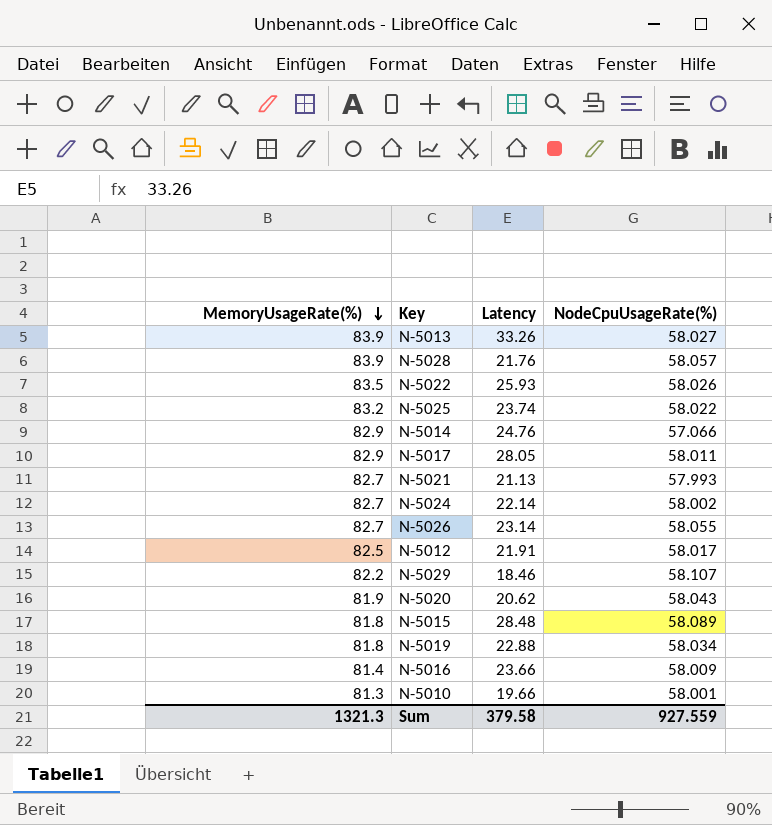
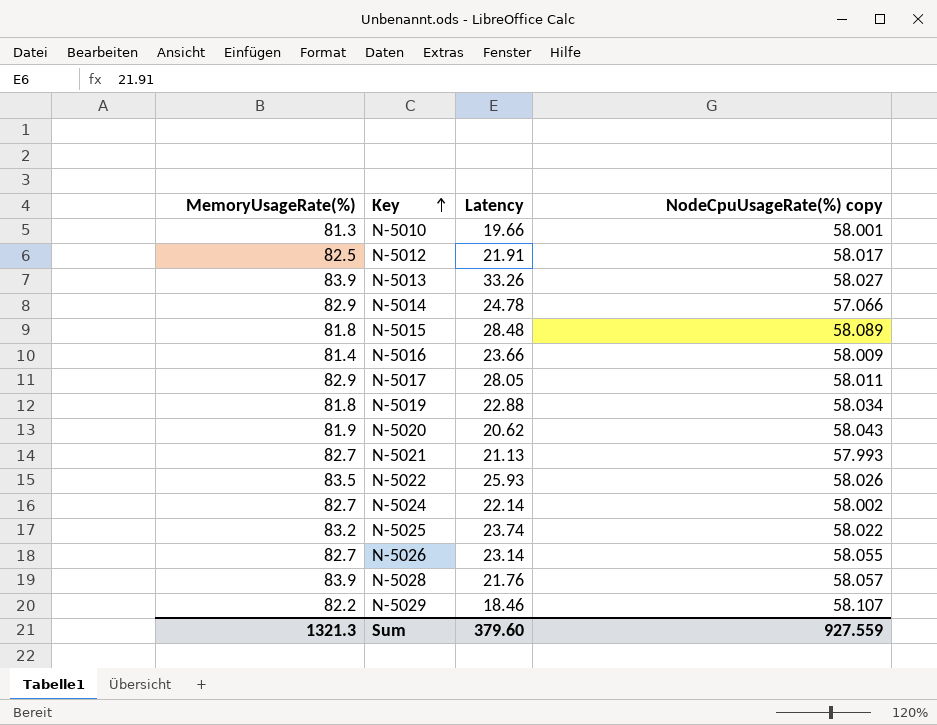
row order: MemoryUsageRate(%) descending -> Key ascending
column name: NodeCpuUsageRate(%) -> NodeCpuUsageRate(%) copy
N-5014 | Latency: 24.76 -> 24.78
Sum | Latency: 379.58 -> 379.60

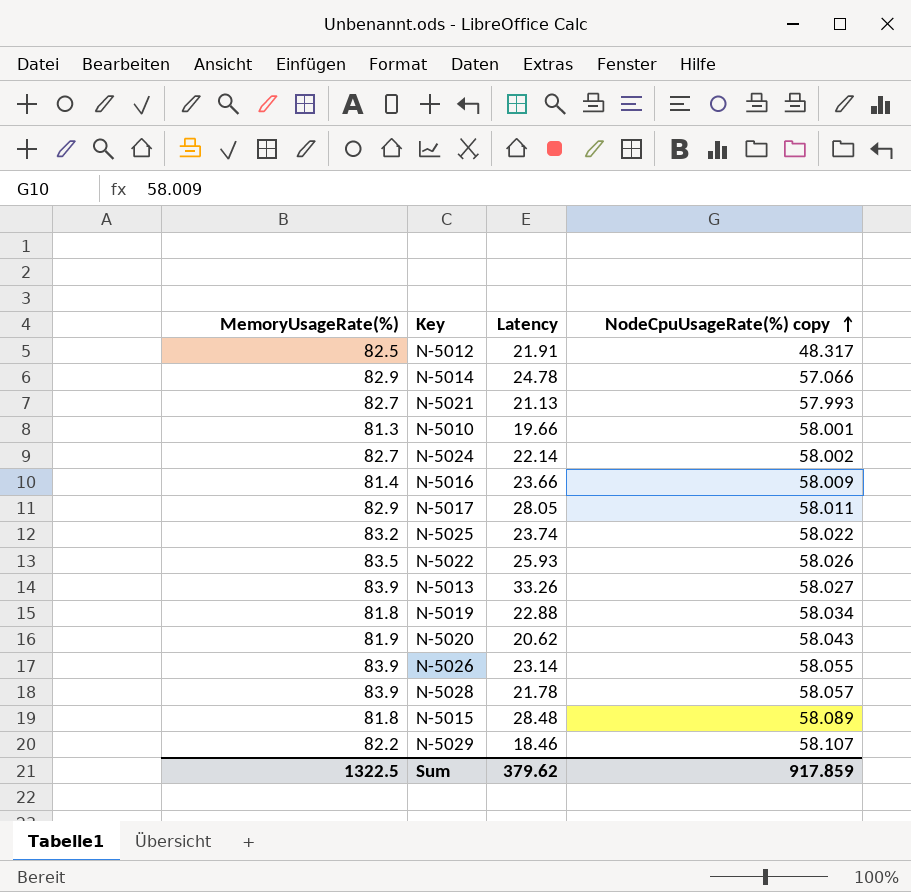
row order: Key ascending -> NodeCpuUsageRate(%) copy ascending
N-5012 | NodeCpuUsageRate(%) copy: 58.017 -> 48.317
N-5026 | MemoryUsageRate(%): 82.7 -> 83.9
N-5028 | Latency: 21.76 -> 21.78
Sum | MemoryUsageRate(%): 1321.3 -> 1322.5
Sum | Latency: 379.60 -> 379.62
Sum | NodeCpuUsageRate(%) copy: 927.559 -> 917.859

